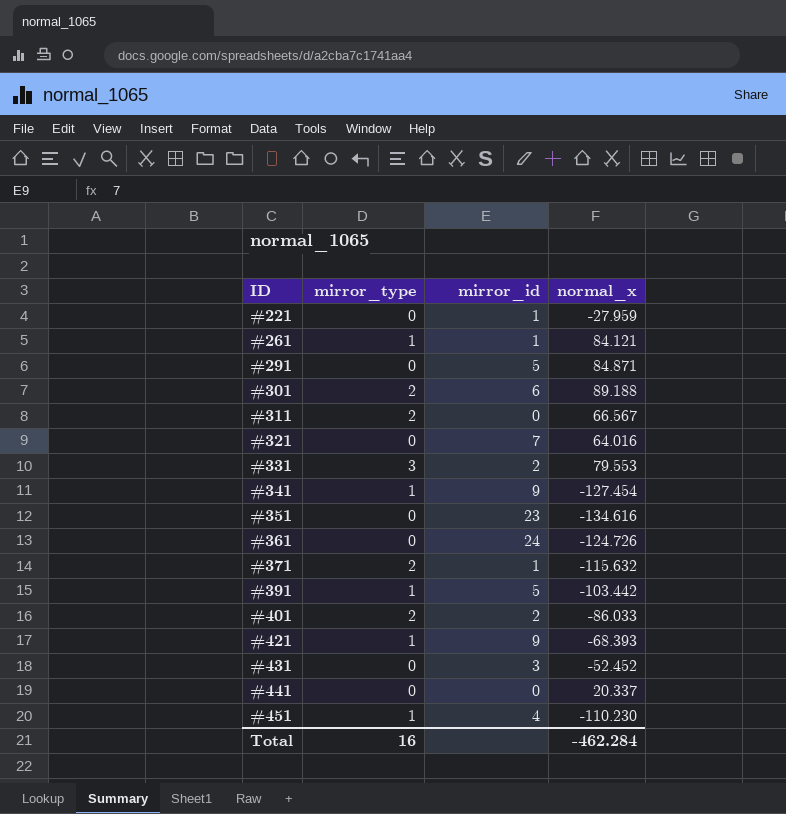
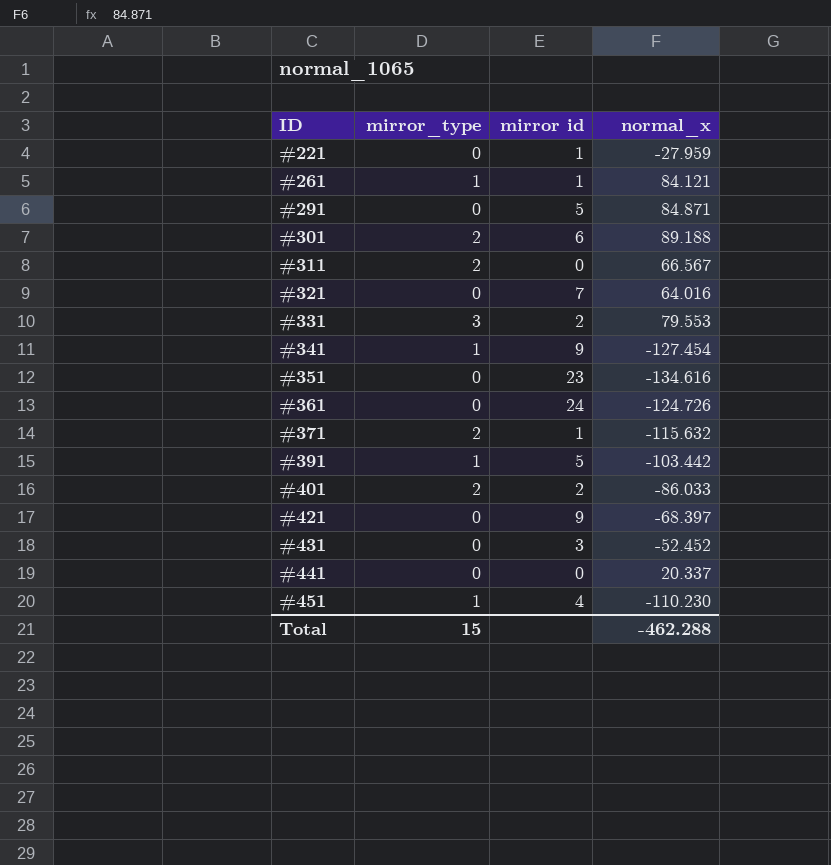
column name: mirror_id -> mirror id
#421 | mirror_type: 1 -> 0
#421 | normal_x: -68.393 -> -68.397
Total | mirror_type: 16 -> 15
Total | normal_x: -462.284 -> -462.288

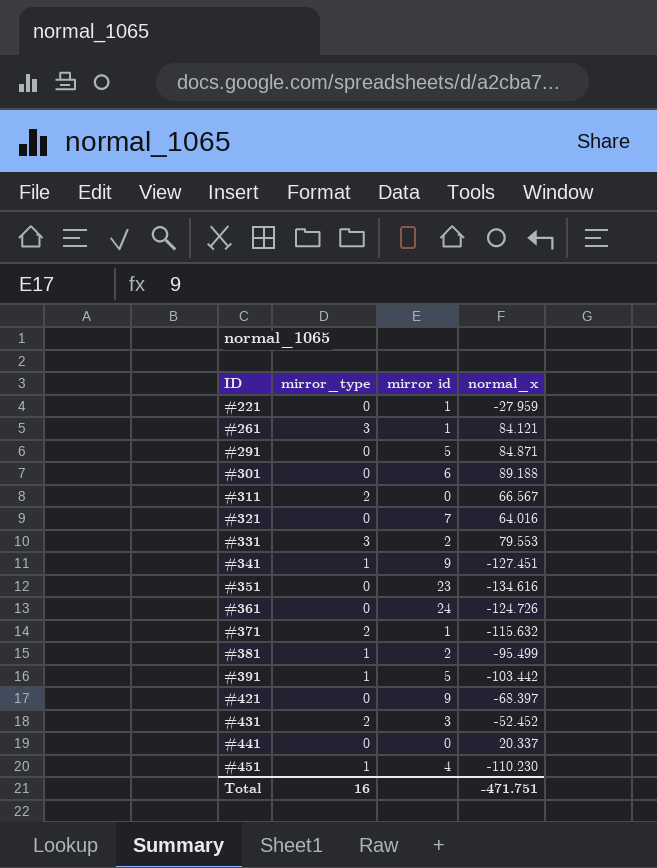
row #401: 2 | 2 | -86.033 -> none
#261 | mirror_type: 1 -> 3
#301 | mirror_type: 2 -> 0
#341 | normal_x: -127.454 -> -127.451
row #381: none -> 1 | 2 | -95.499
#431 | mirror_type: 0 -> 2
Total | mirror_type: 15 -> 16
Total | normal_x: -462.288 -> -471.751

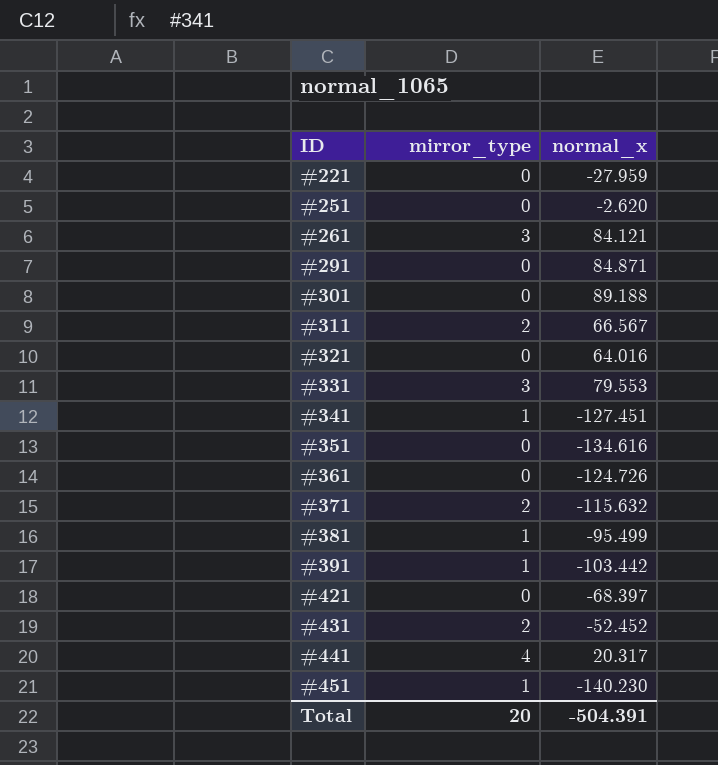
column mirror id | position: 3 -> none
row #251: none -> 0 | -2.620
#441 | mirror_type: 0 -> 4
#441 | normal_x: 20.337 -> 20.317
#451 | normal_x: -110.230 -> -140.230
Total | mirror_type: 16 -> 20
Total | normal_x: -471.751 -> -504.391

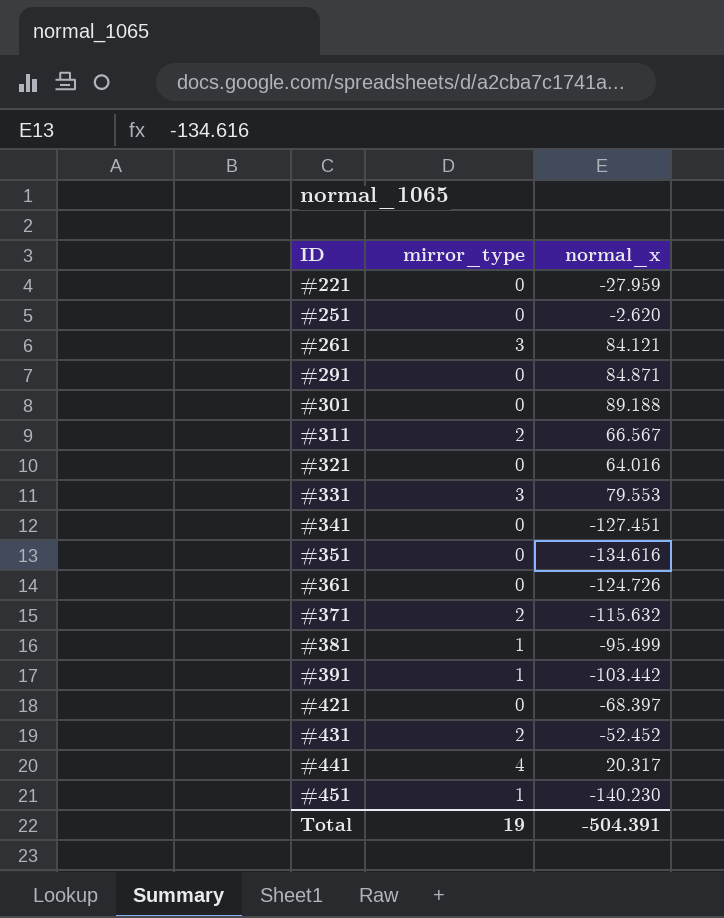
#341 | mirror_type: 1 -> 0
Total | mirror_type: 20 -> 19

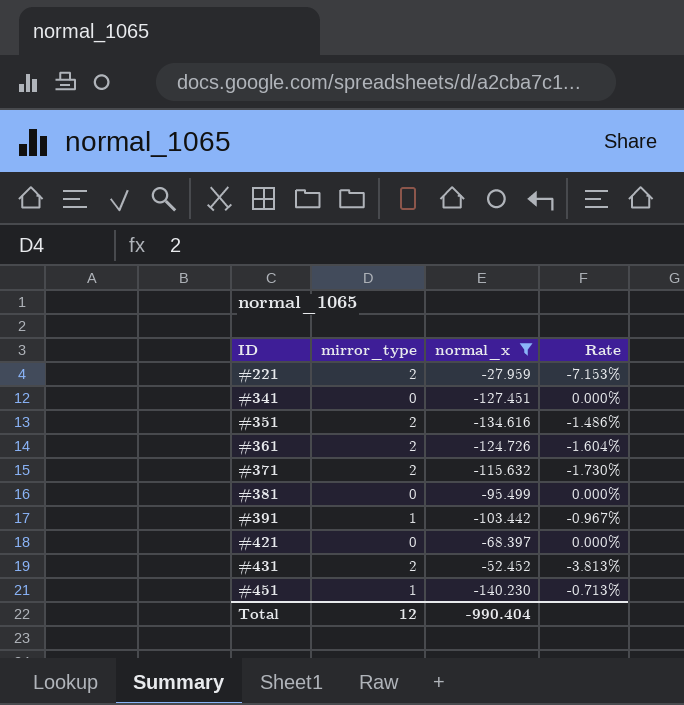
filter: none -> normal_x <= -27.959
column Rate | formula: none -> [mirror_type] / [normal_x]
#221 | mirror_type: 0 -> 2
#351 | mirror_type: 0 -> 2
#361 | mirror_type: 0 -> 2
#381 | mirror_type: 1 -> 0
Total | mirror_type: 19 -> 12
Total | normal_x: -504.391 -> -990.404

